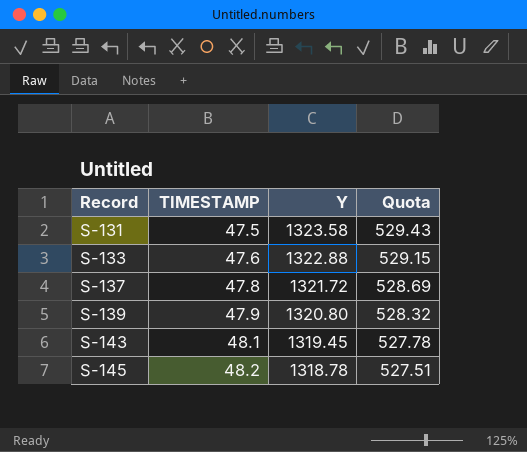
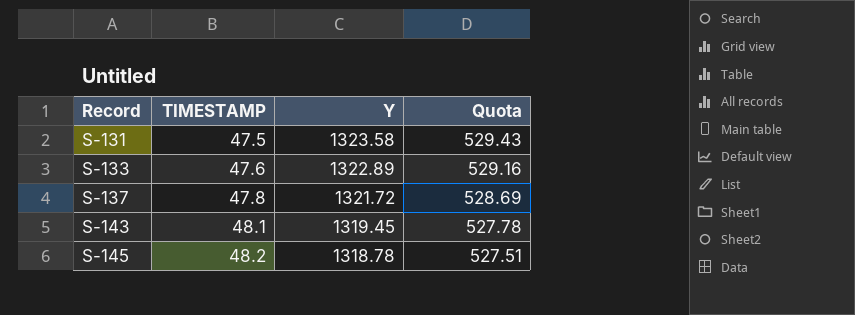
row S-139: 47.9 | 1320.80 | 528.32 -> none
S-133 | Y: 1322.88 -> 1322.89
S-133 | Quota: 529.15 -> 529.16

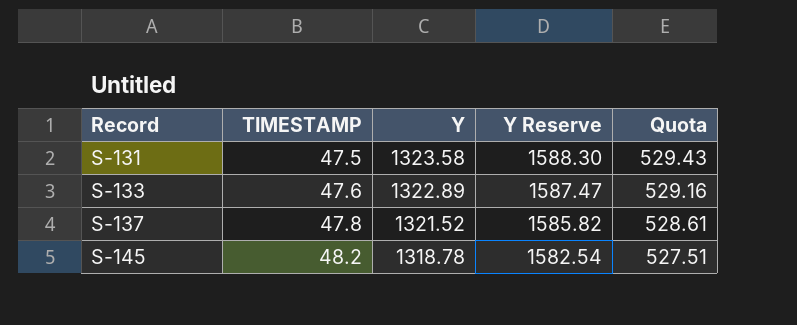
column Y Reserve | formula: none -> [Y] * 1.2
row S-143: 48.1 | 1319.45 | 527.78 -> none
S-137 | Y: 1321.72 -> 1321.52
S-137 | Quota: 528.69 -> 528.61

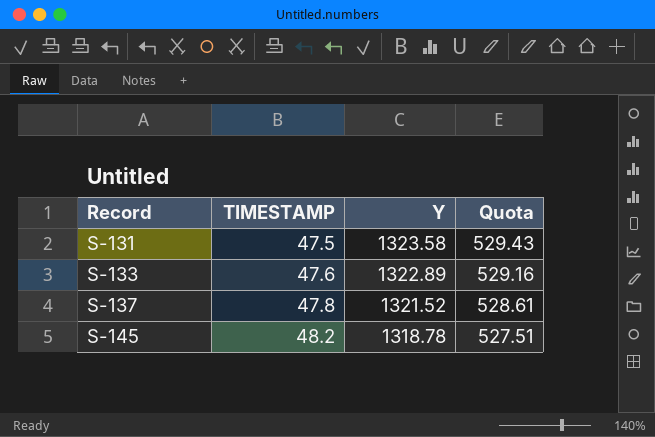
column Y Reserve | formula: [Y] * 1.2 -> none

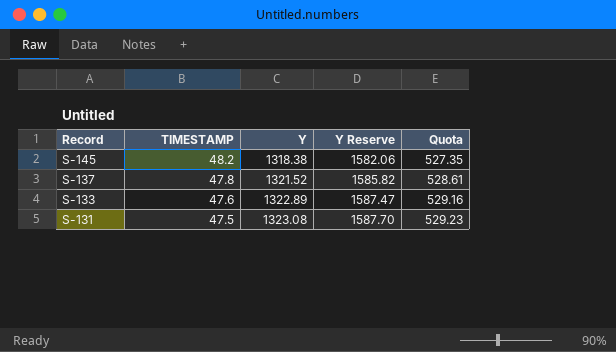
row order: Record ascending -> Record descending
column Y Reserve | formula: none -> [Y] * 1.2
S-145 | Y: 1318.78 -> 1318.38
S-145 | Quota: 527.51 -> 527.35
S-131 | Y: 1323.58 -> 1323.08
S-131 | Quota: 529.43 -> 529.23

